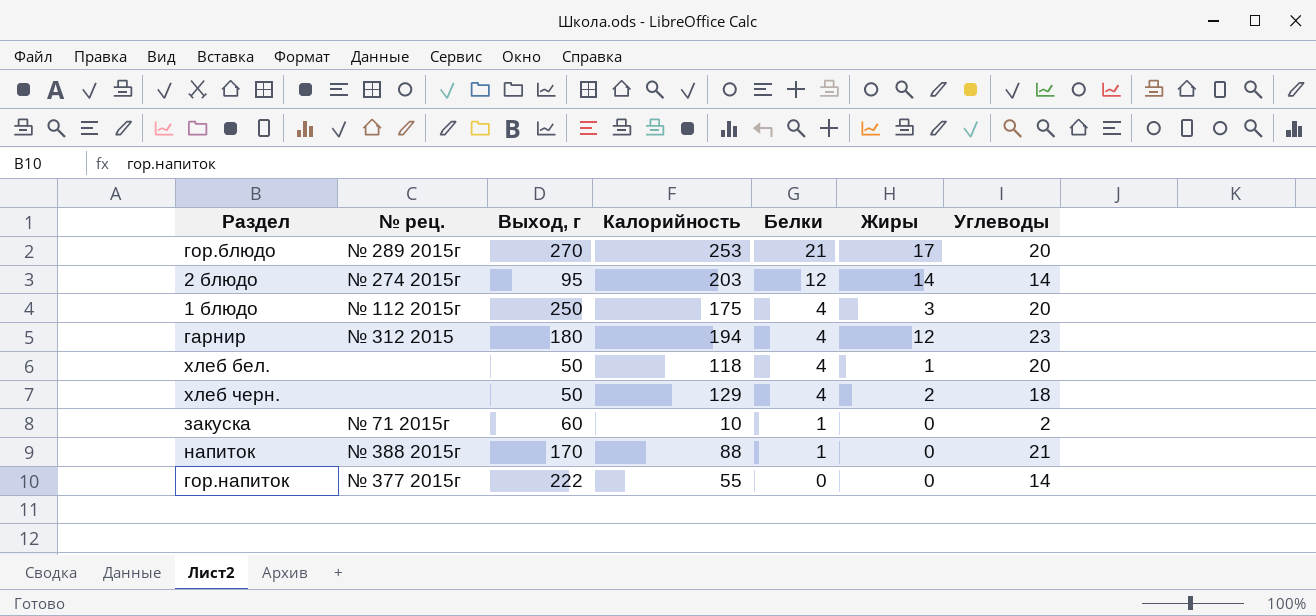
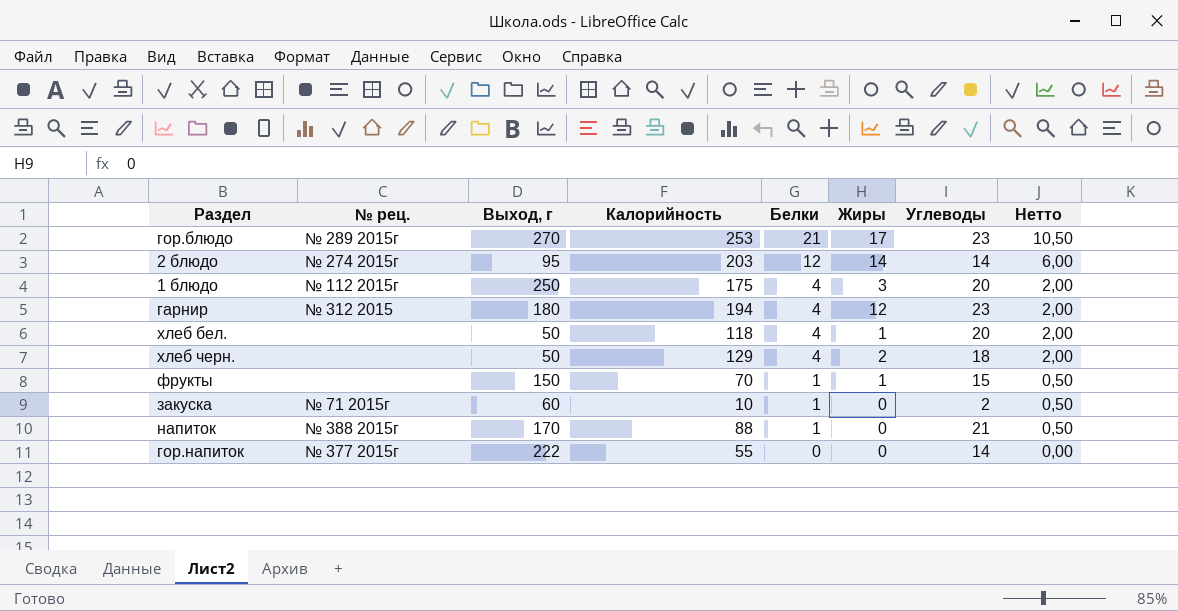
column Нетто | formula: none -> [Белки] * 0,5
гор.блюдо | Углеводы: 20 -> 23
row фрукты: none -> none | 150 | 70 | 1 | 1 | 15 | 0,50

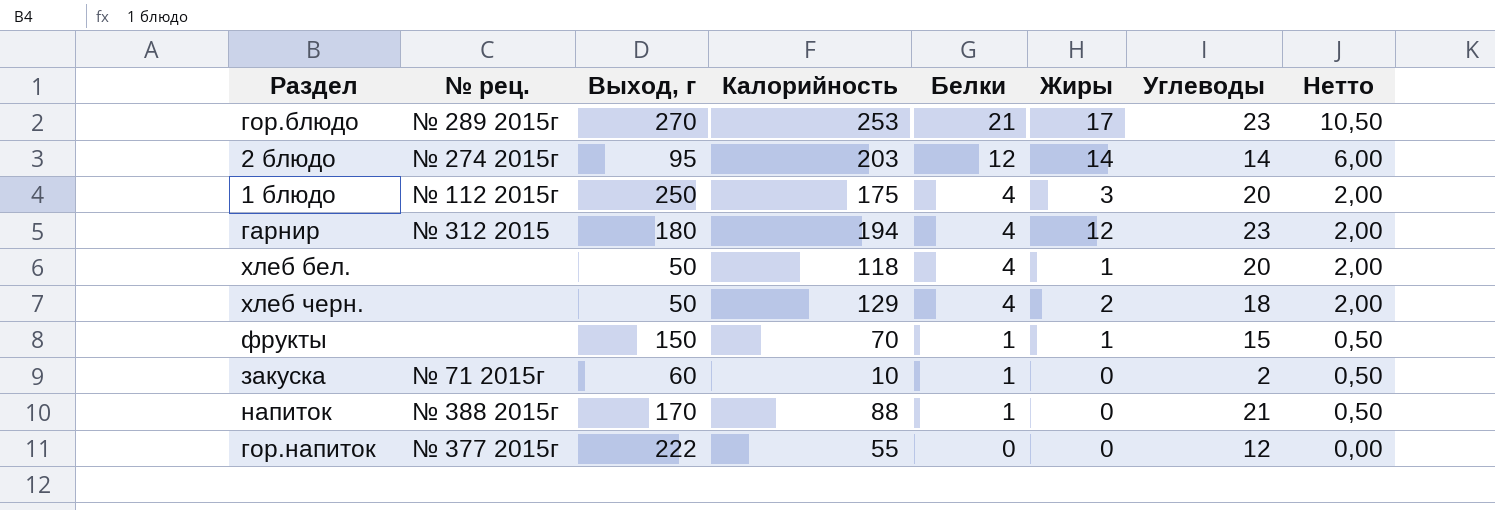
гор.напиток | Углеводы: 14 -> 12

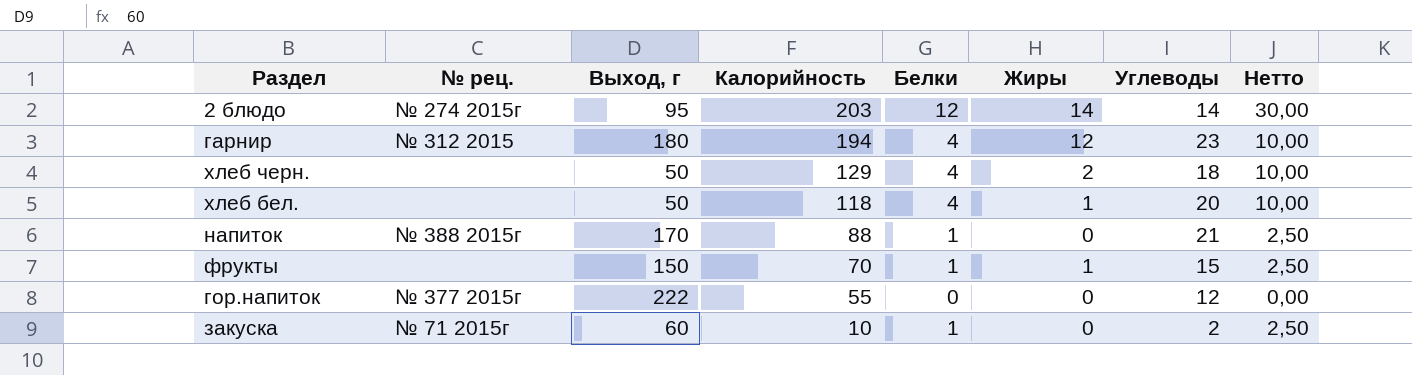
row order: Белки descending -> Калорийность descending
column Нетто | formula: [Белки] * 0,5 -> [Белки] * 2,5
row гор.блюдо: № 289 2015г | 270 | 253 | 21 | 17 | 23 | 10,50 -> none
row 1 блюдо: № 112 2015г | 250 | 175 | 4 | 3 | 20 | 2,00 -> none

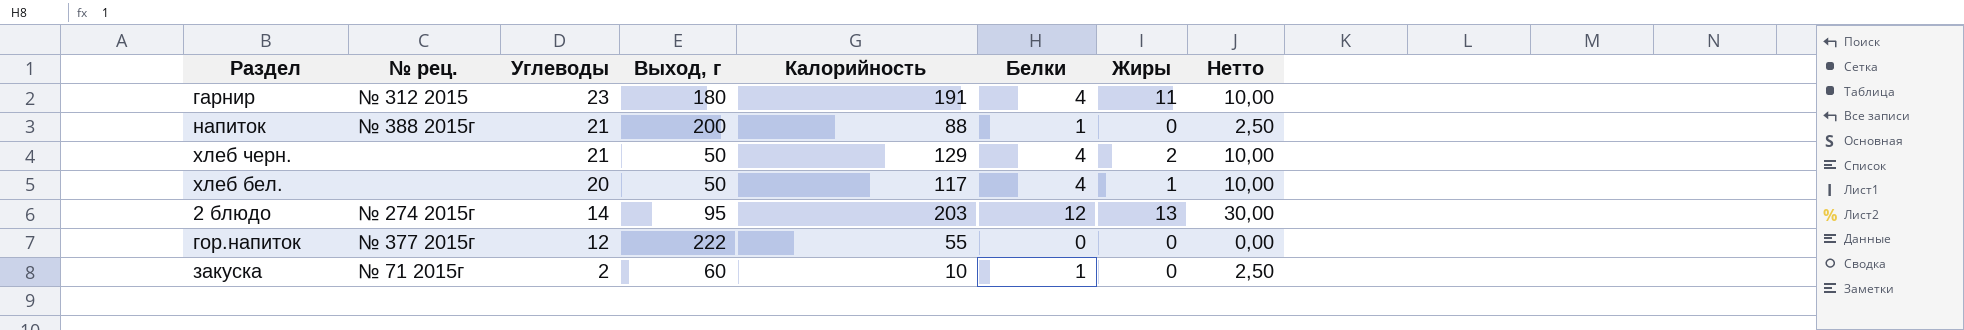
row order: Калорийность descending -> Углеводы descending
column Углеводы | position: 7 -> 3
row фрукты: none | 150 | 70 | 1 | 1 | 15 | 2,50 -> none
гарнир | Калорийность: 194 -> 191
гарнир | Жиры: 12 -> 11
напиток | Выход, г: 170 -> 200
хлеб черн. | Углеводы: 18 -> 21
хлеб бел. | Калорийность: 118 -> 117
2 блюдо | Жиры: 14 -> 13

